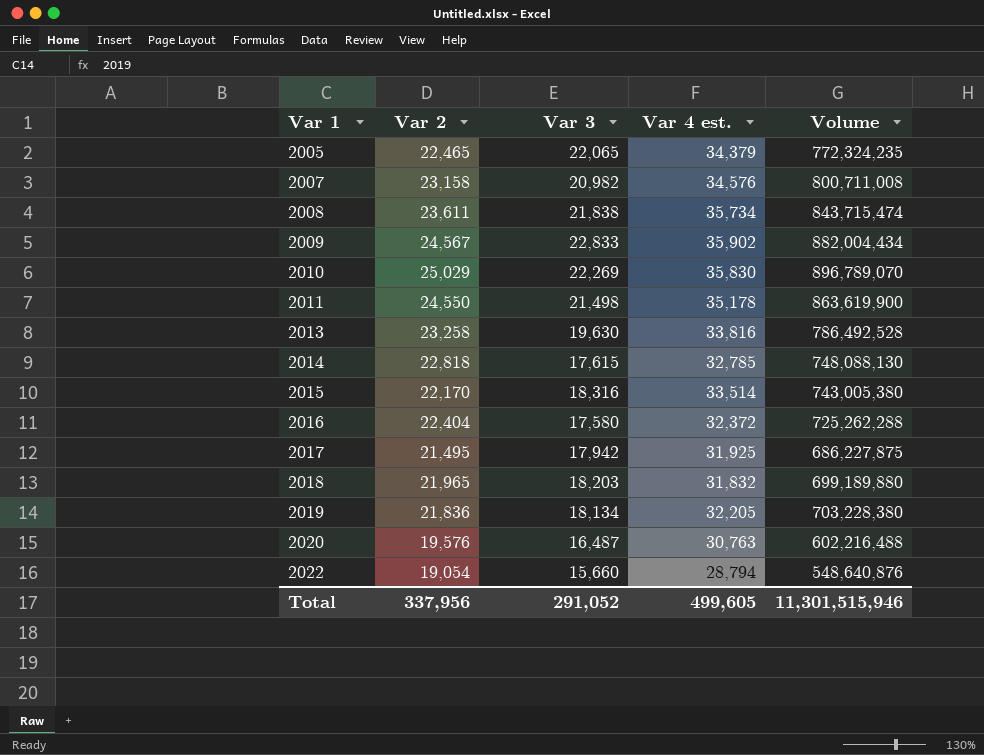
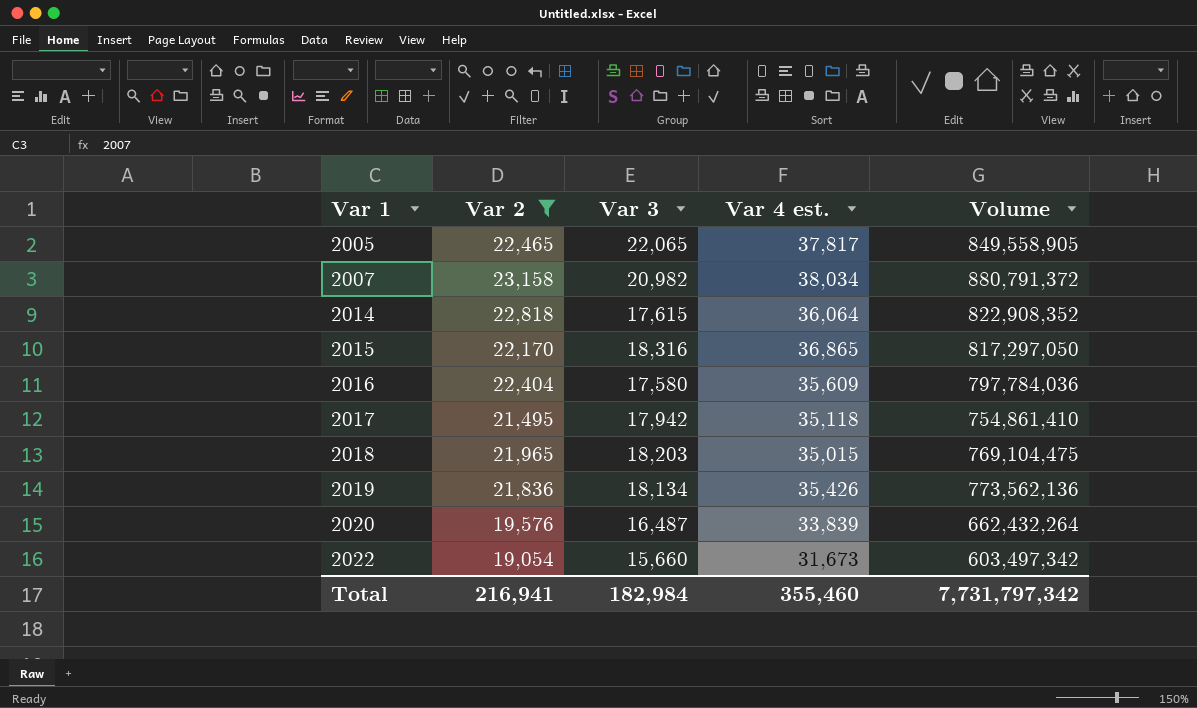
filter: none -> Var 2 <= 23,158
2005 | Var 4 est.: 34,379 -> 37,817
2005 | Volume: 772,324,235 -> 849,558,905
2007 | Var 4 est.: 34,576 -> 38,034
2007 | Volume: 800,711,008 -> 880,791,372
2014 | Var 4 est.: 32,785 -> 36,064
2014 | Volume: 748,088,130 -> 822,908,352
2015 | Var 4 est.: 33,514 -> 36,865
2015 | Volume: 743,005,380 -> 817,297,050
2016 | Var 4 est.: 32,372 -> 35,609
2016 | Volume: 725,262,288 -> 797,784,036
2017 | Var 4 est.: 31,925 -> 35,118
2017 | Volume: 686,227,875 -> 754,861,410
2018 | Var 4 est.: 31,832 -> 35,015
2018 | Volume: 699,189,880 -> 769,104,475
2019 | Var 4 est.: 32,205 -> 35,426
2019 | Volume: 703,228,380 -> 773,562,136
2020 | Var 4 est.: 30,763 -> 33,839
2020 | Volume: 602,216,488 -> 662,432,264
2022 | Var 4 est.: 28,794 -> 31,673
2022 | Volume: 548,640,876 -> 603,497,342
Total | Var 2: 337,956 -> 216,941
Total | Var 3: 291,052 -> 182,984
Total | Var 4 est.: 499,605 -> 355,460
Total | Volume: 11,301,515,946 -> 7,731,797,342

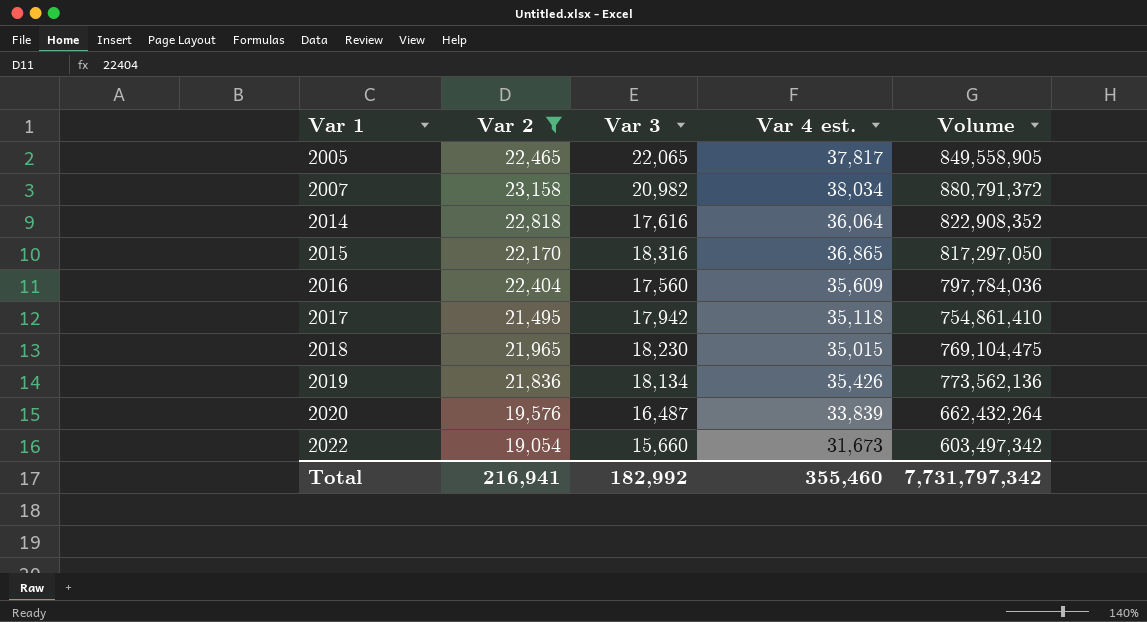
2014 | Var 3: 17,615 -> 17,616
2016 | Var 3: 17,580 -> 17,560
2018 | Var 3: 18,203 -> 18,230
Total | Var 3: 182,984 -> 182,992

